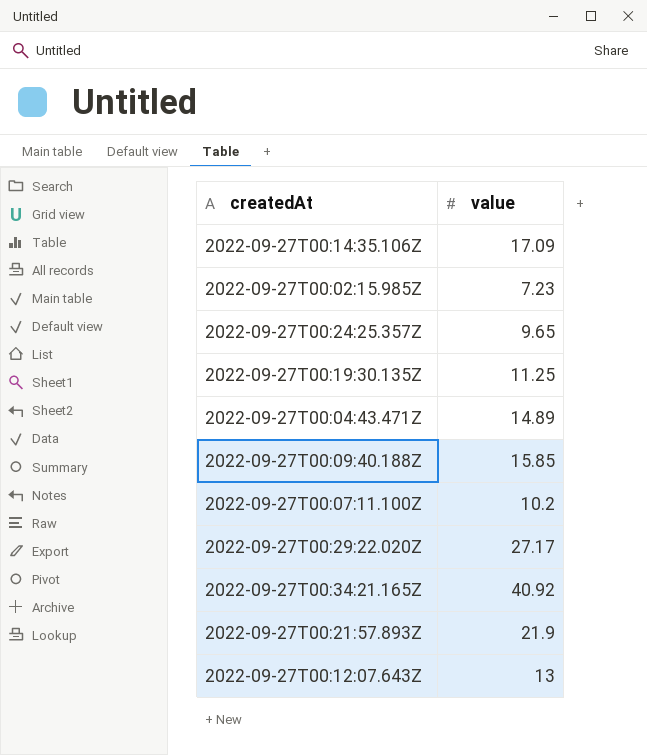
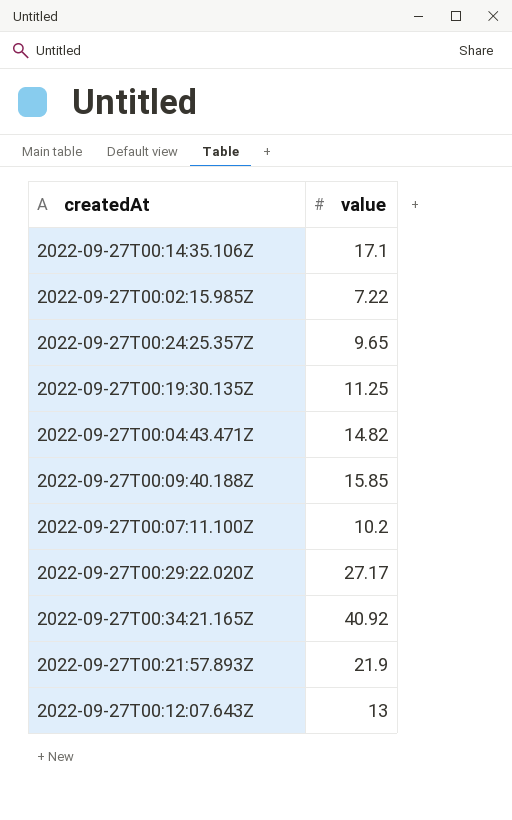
2022-09-27T00:14:35.106Z | value: 17.09 -> 17.1
2022-09-27T00:02:15.985Z | value: 7.23 -> 7.22
2022-09-27T00:04:43.471Z | value: 14.89 -> 14.82

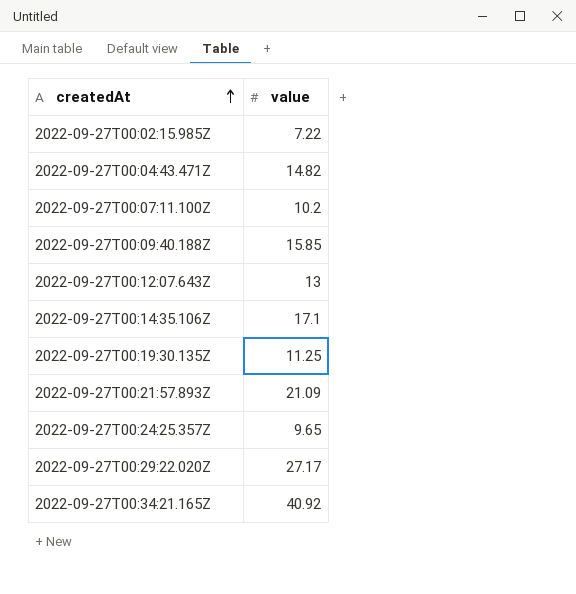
row order: none -> createdAt ascending
2022-09-27T00:21:57.893Z | value: 21.9 -> 21.09

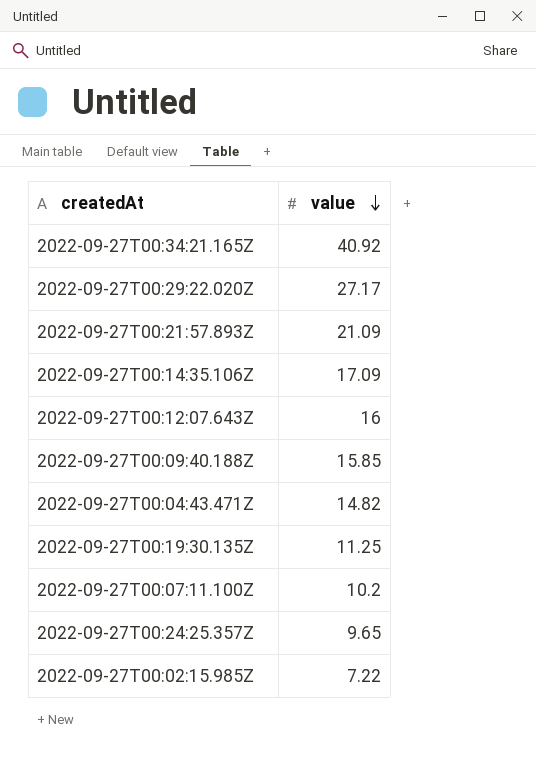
row order: createdAt ascending -> value descending
2022-09-27T00:14:35.106Z | value: 17.1 -> 17.09
2022-09-27T00:12:07.643Z | value: 13 -> 16

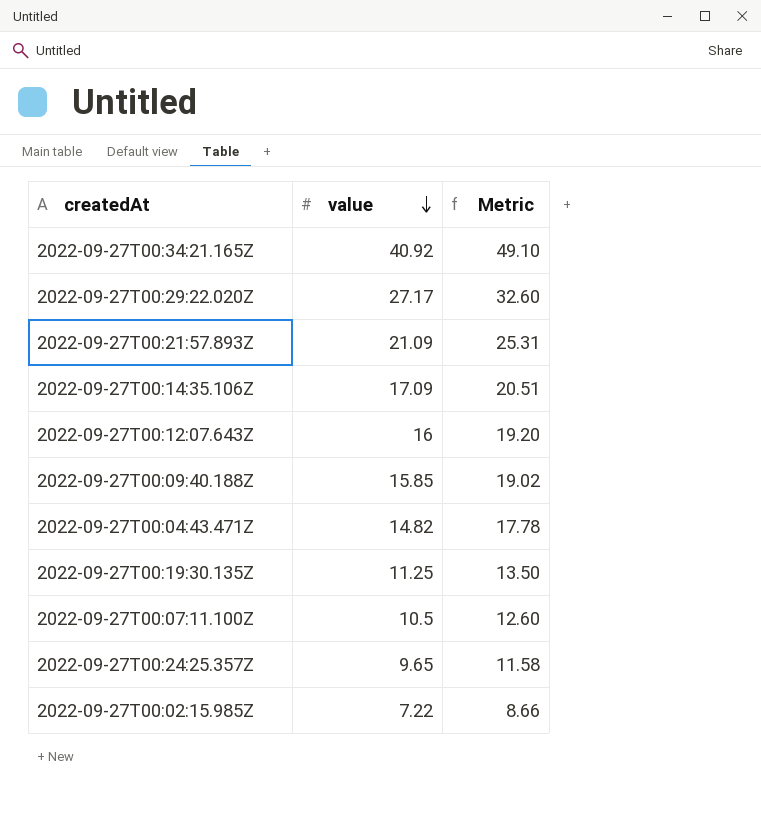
column Metric | formula: none -> [value] * 1.2
2022-09-27T00:07:11.100Z | value: 10.2 -> 10.5

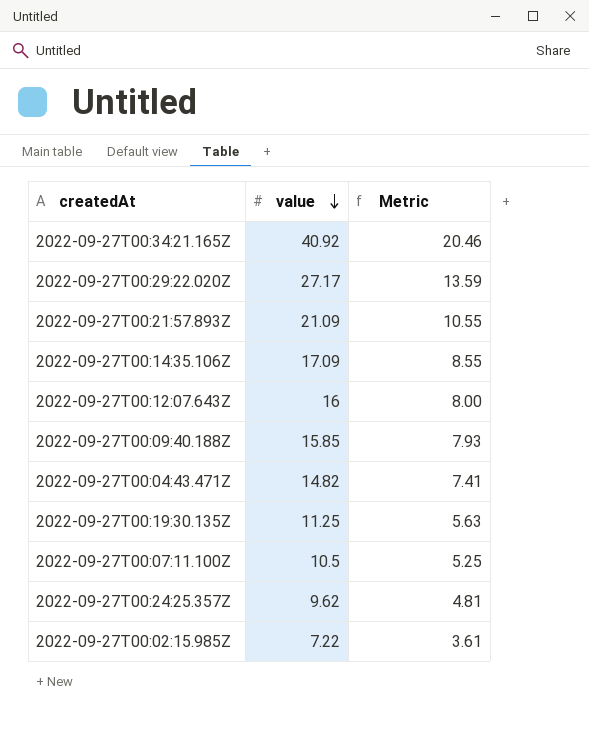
column Metric | formula: [value] * 1.2 -> [value] * 0.5
2022-09-27T00:24:25.357Z | value: 9.65 -> 9.62

